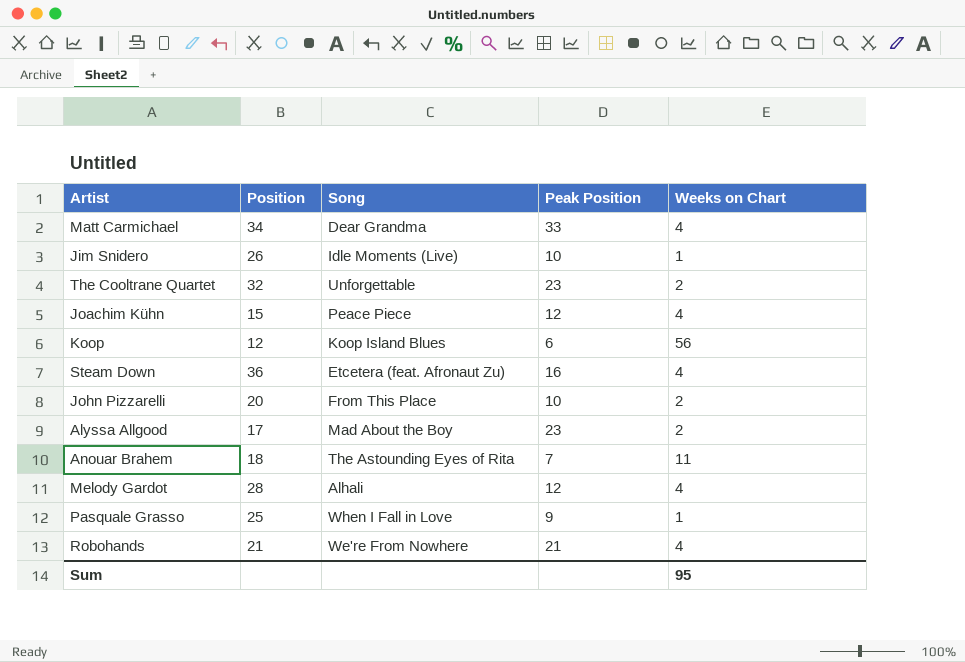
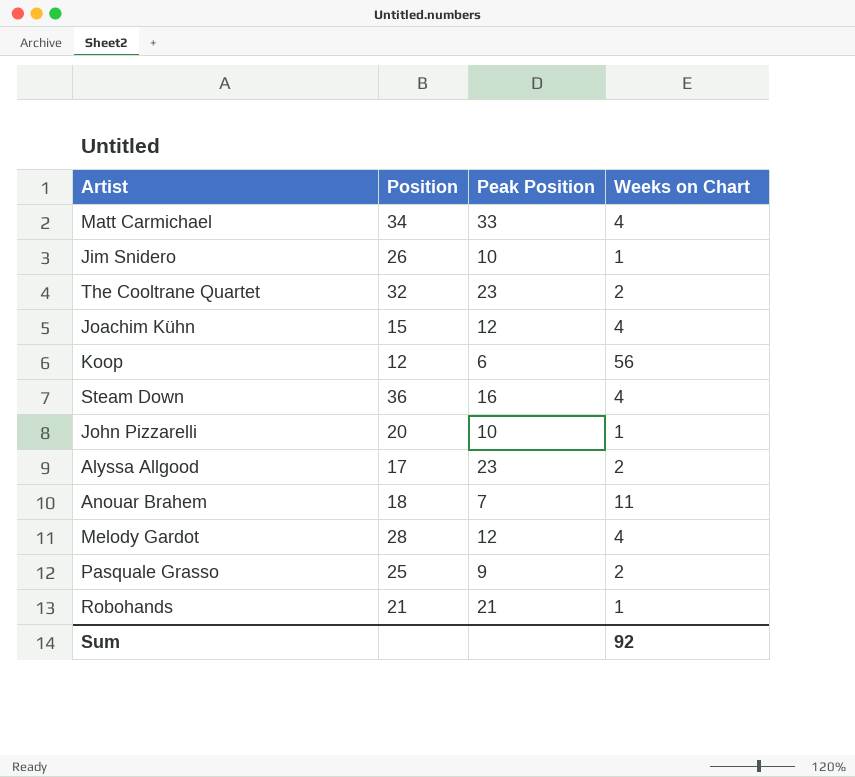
column Song | position: 3 -> none
John Pizzarelli | Weeks on Chart: 2 -> 1
Pasquale Grasso | Weeks on Chart: 1 -> 2
Robohands | Weeks on Chart: 4 -> 1
Sum | Weeks on Chart: 95 -> 92

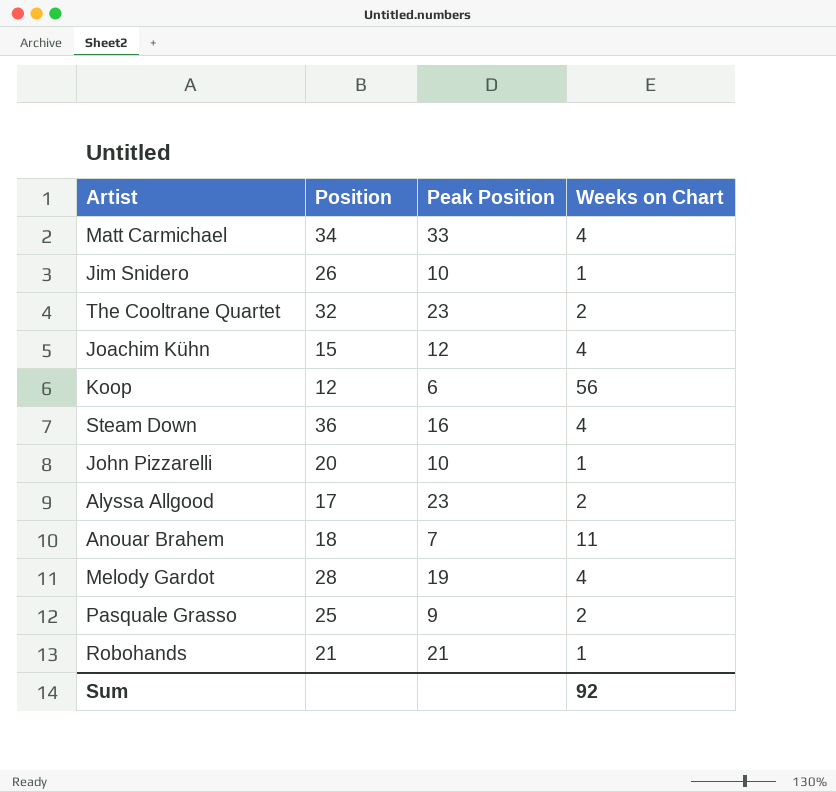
Melody Gardot | Peak Position: 12 -> 19

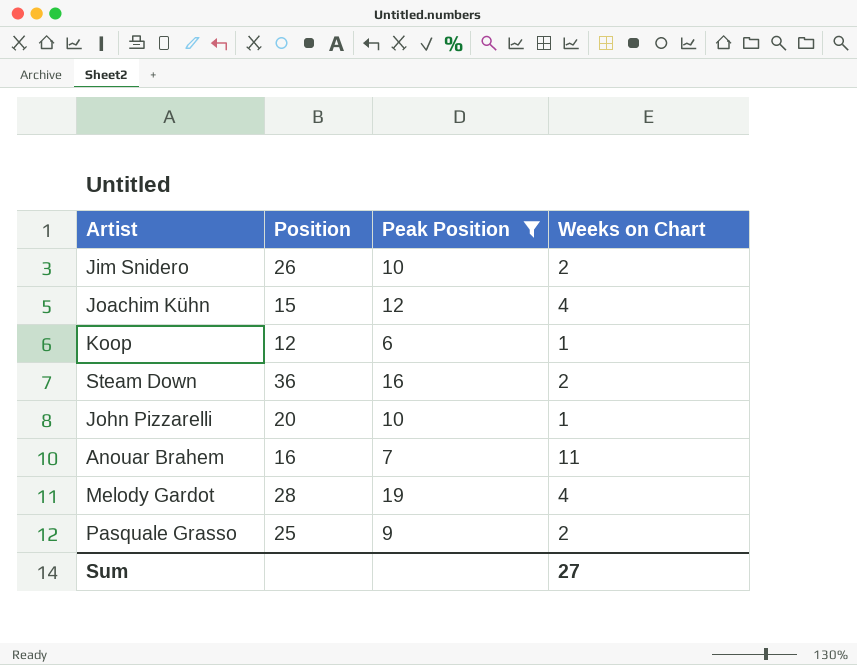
filter: none -> Peak Position <= 19
Jim Snidero | Weeks on Chart: 1 -> 2
Koop | Weeks on Chart: 56 -> 1
Steam Down | Weeks on Chart: 4 -> 2
Anouar Brahem | Position: 18 -> 16
Sum | Weeks on Chart: 92 -> 27

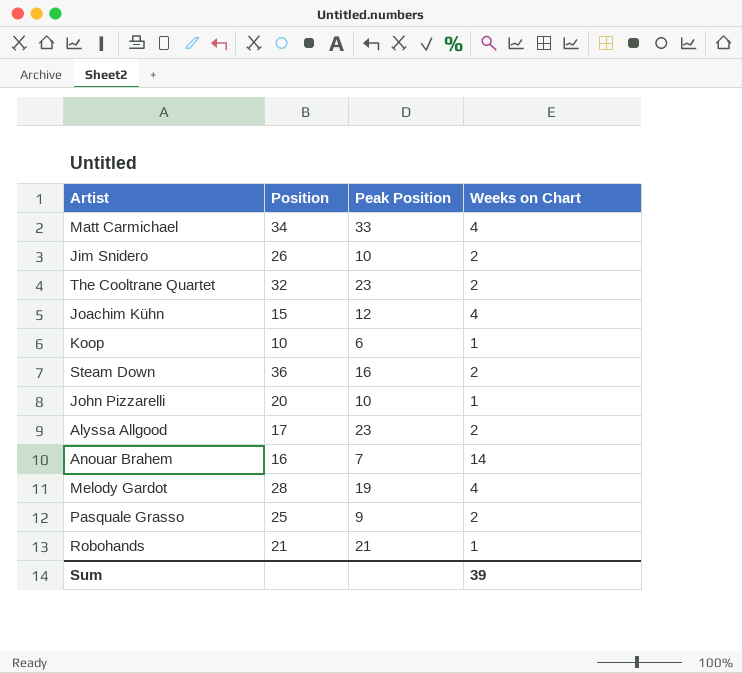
filter: Peak Position <= 19 -> none
Koop | Position: 12 -> 10
Anouar Brahem | Weeks on Chart: 11 -> 14
Sum | Weeks on Chart: 27 -> 39

